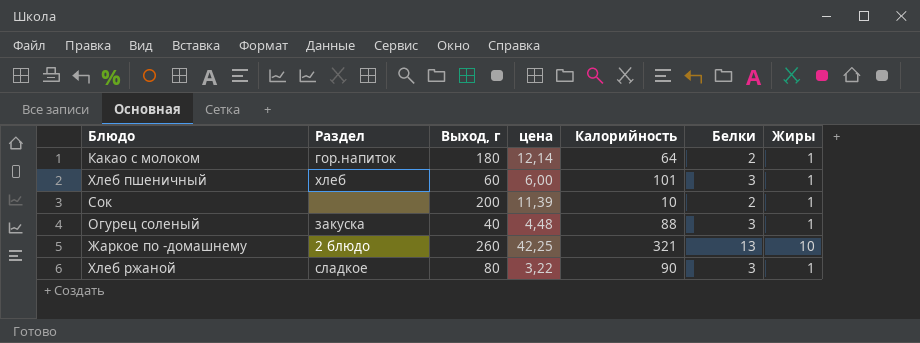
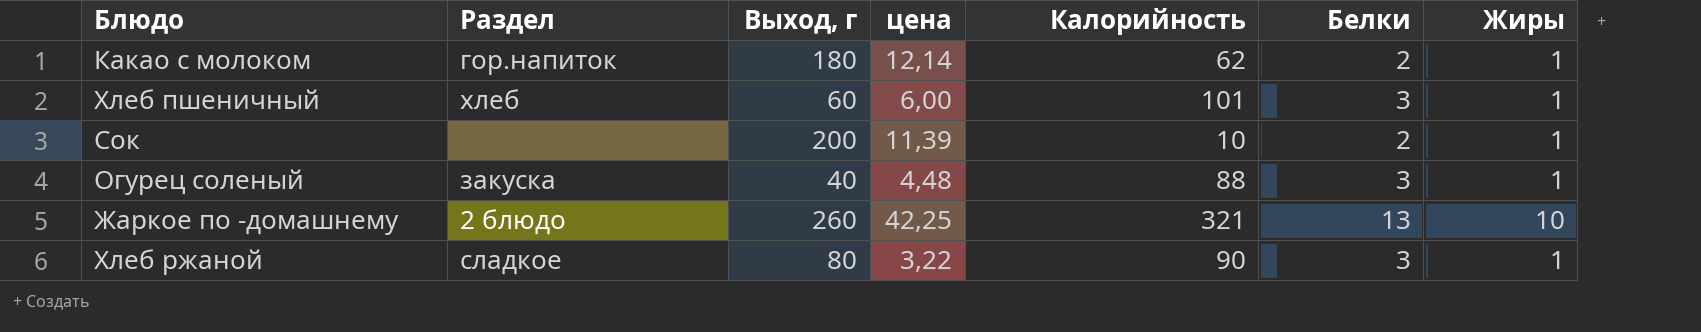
Какао с молоком | Калорийность: 64 -> 62

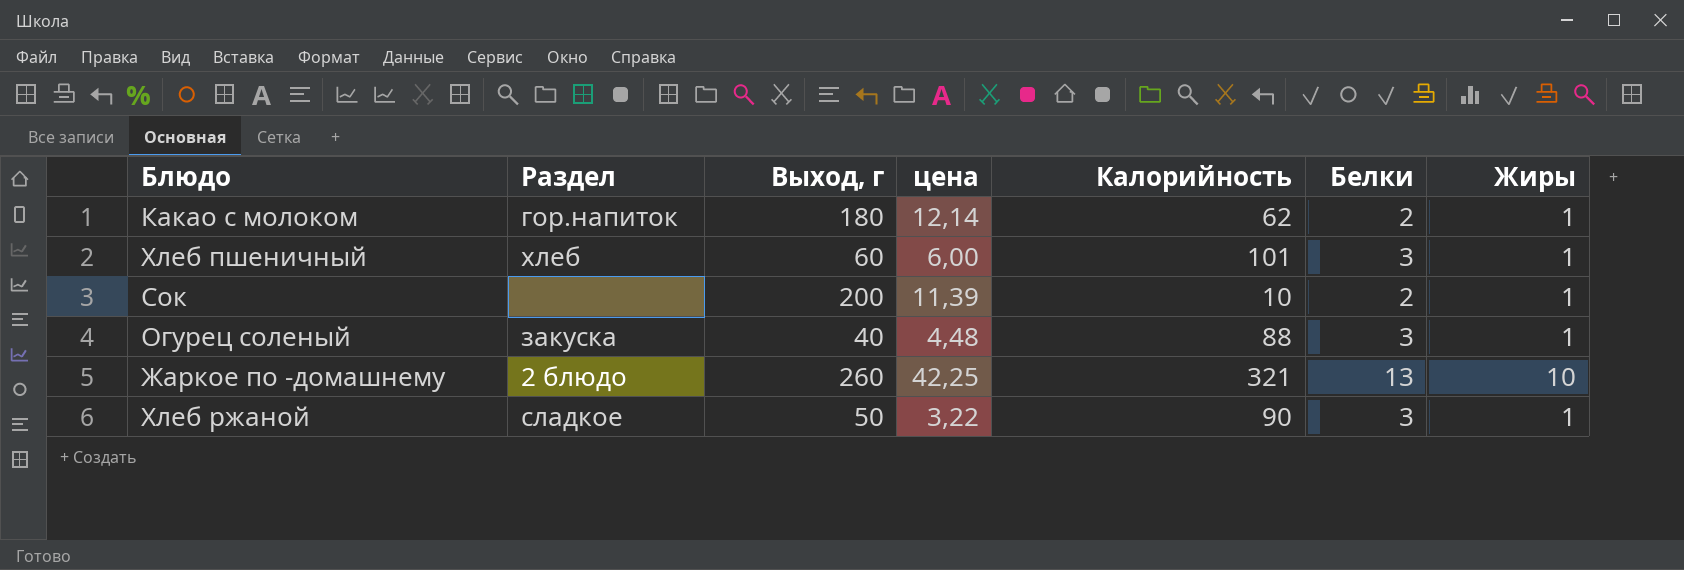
Хлеб ржаной | Выход, г: 80 -> 50

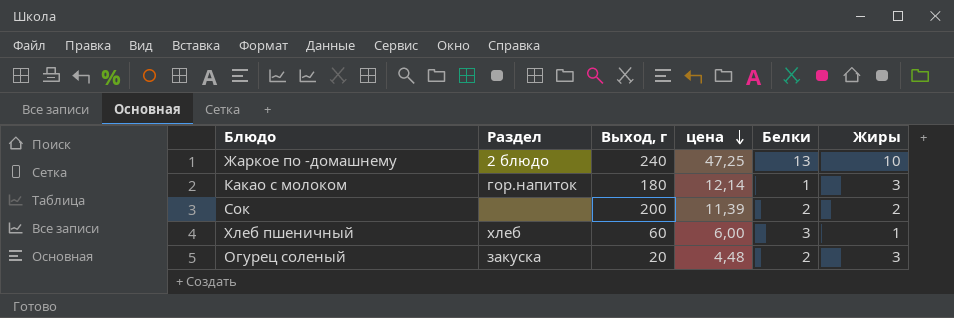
row order: none -> цена descending
column Калорийность | position: 5 -> none
row Хлеб ржаной: сладкое | 50 | 3,22 | 90 | 3 | 1 -> none
Жаркое по -домашнему | Выход, г: 260 -> 240
Жаркое по -домашнему | цена: 42,25 -> 47,25
Какао с молоком | Белки: 2 -> 1
Какао с молоком | Жиры: 1 -> 3
Сок | Жиры: 1 -> 2
Огурец соленый | Выход, г: 40 -> 20
Огурец соленый | Белки: 3 -> 2
Огурец соленый | Жиры: 1 -> 3

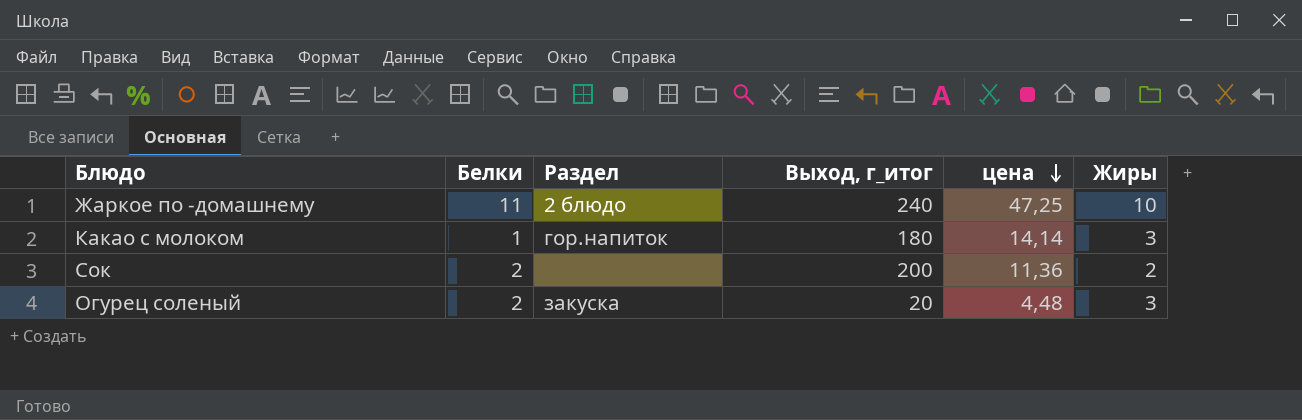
column Белки | position: 5 -> 2
column name: Выход, г -> Выход, г_итог
row Хлеб пшеничный: хлеб | 60 | 6,00 | 3 | 1 -> none
Жаркое по -домашнему | Белки: 13 -> 11
Какао с молоком | цена: 12,14 -> 14,14
Сок | цена: 11,39 -> 11,36

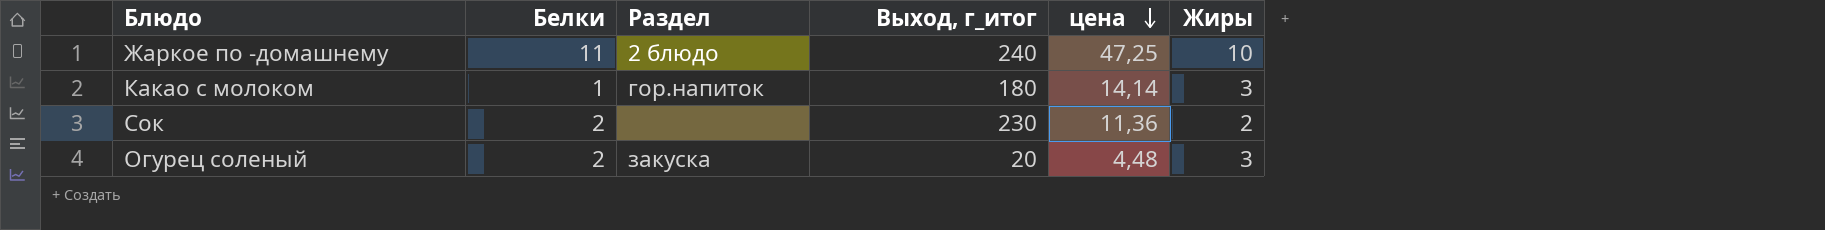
Сок | Выход, г_итог: 200 -> 230

